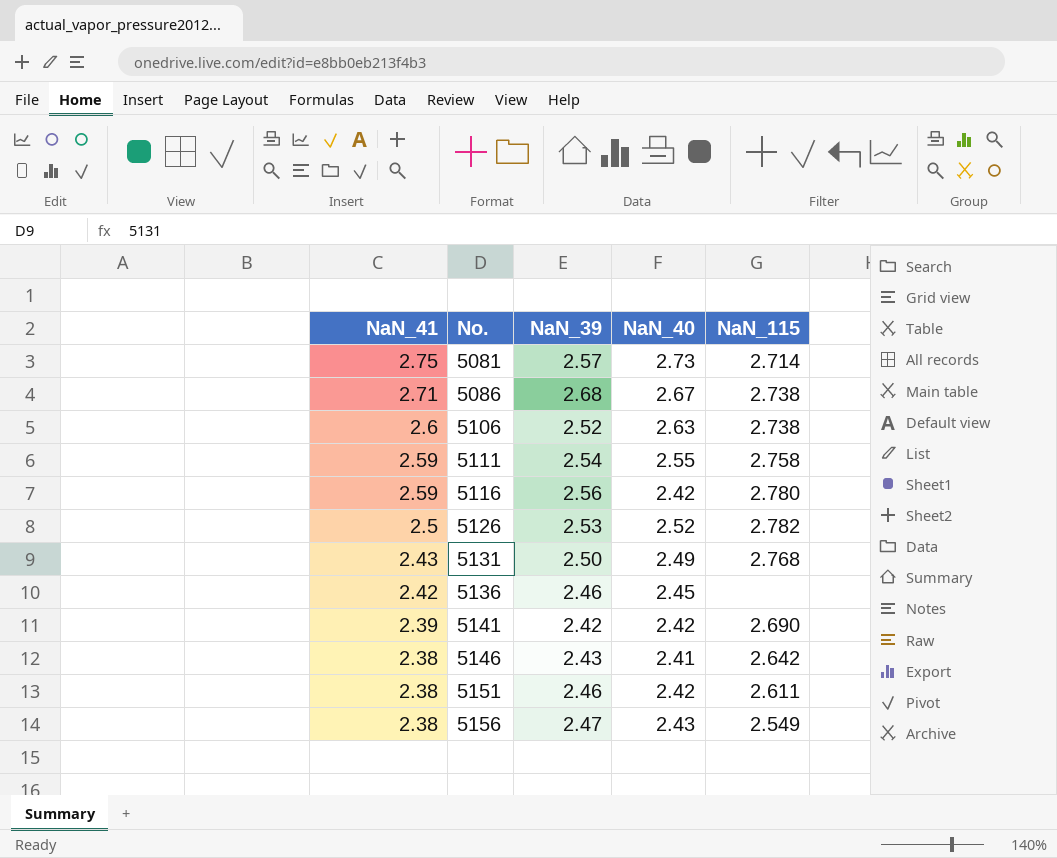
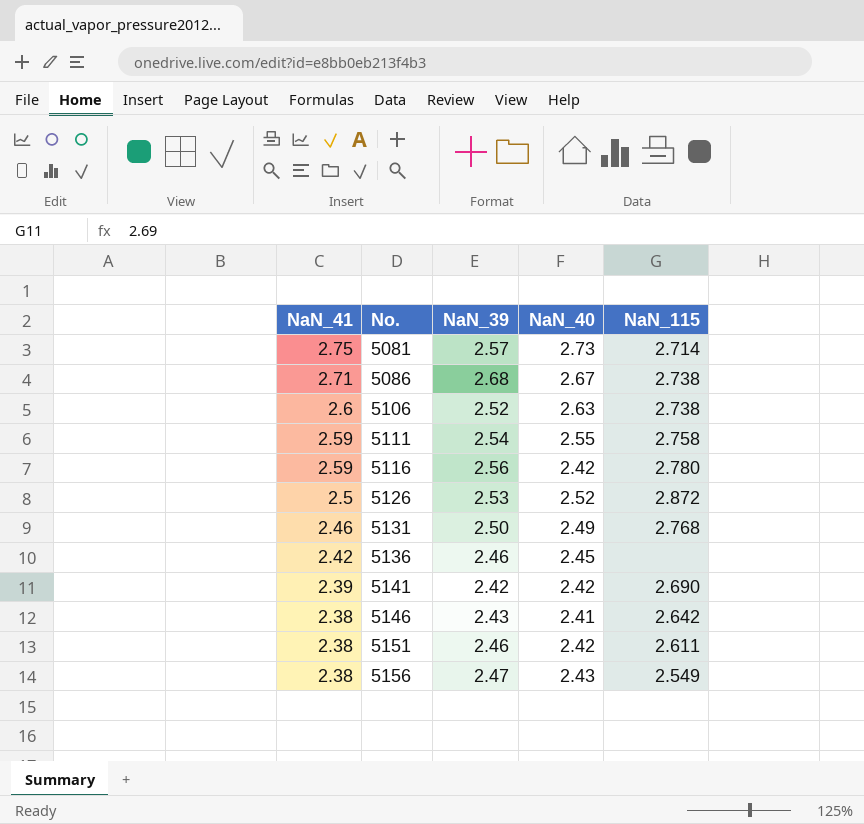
5126 | NaN_115: 2.782 -> 2.872
5131 | NaN_41: 2.43 -> 2.46

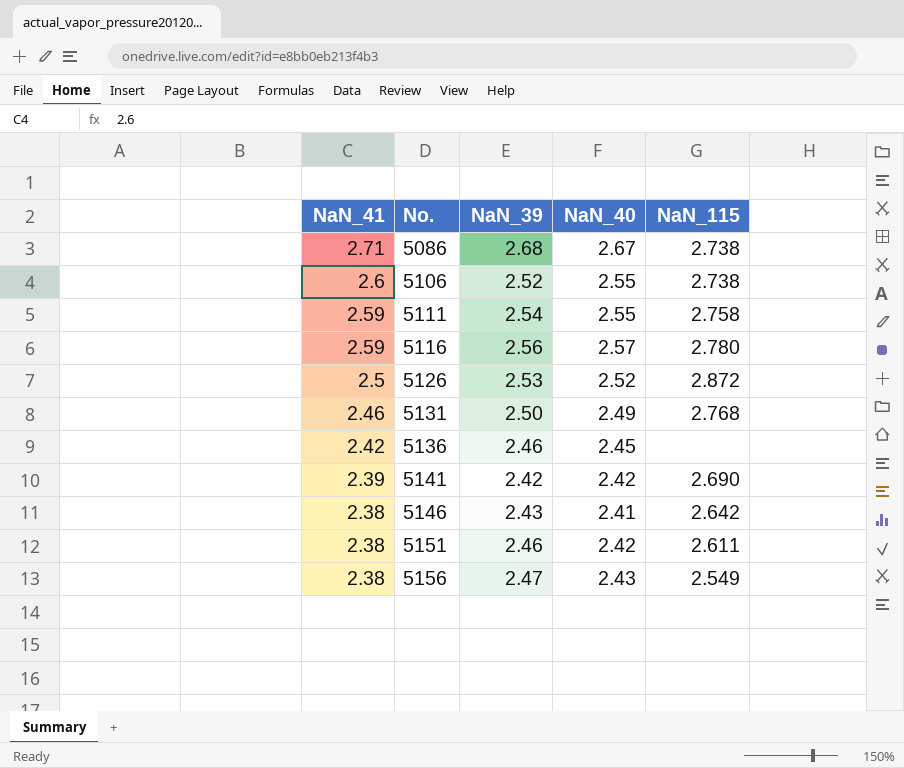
row 5081: 2.75 | 2.57 | 2.73 | 2.714 -> none
5106 | NaN_40: 2.63 -> 2.55
5116 | NaN_40: 2.42 -> 2.57

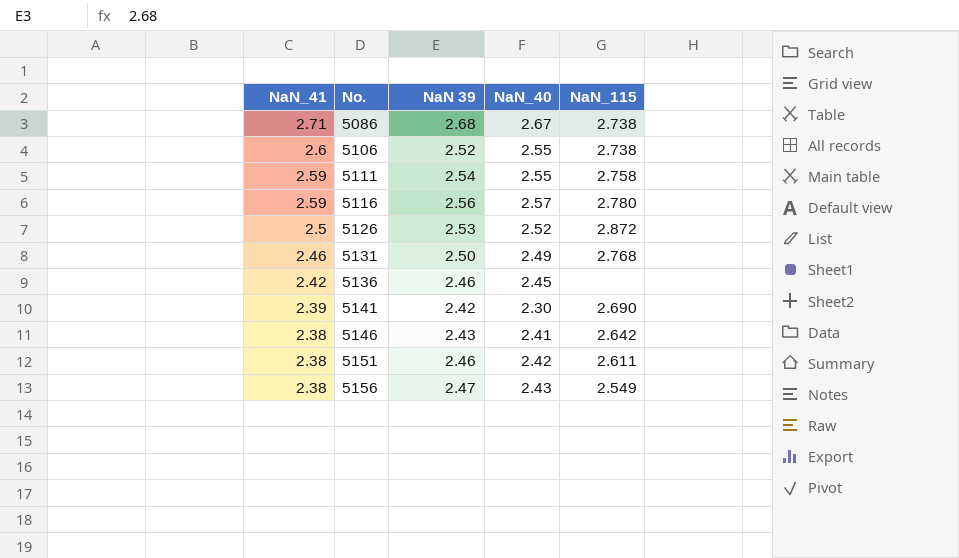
column name: NaN_39 -> NaN 39
5141 | NaN_40: 2.42 -> 2.30

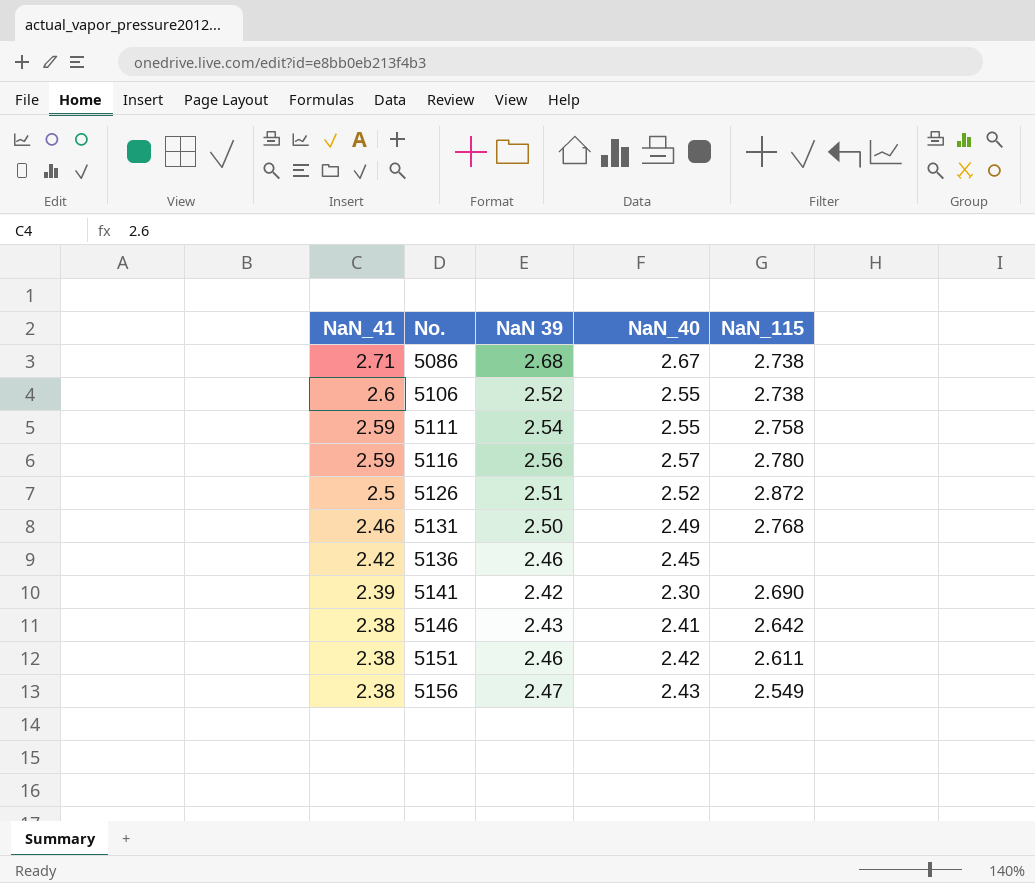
5126 | NaN 39: 2.53 -> 2.51

